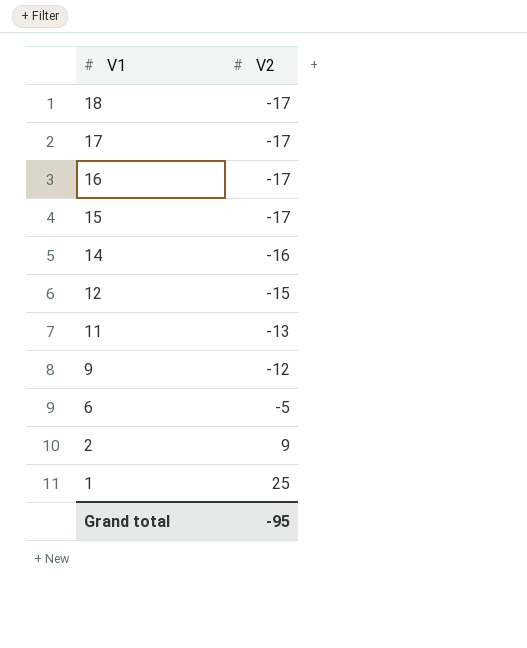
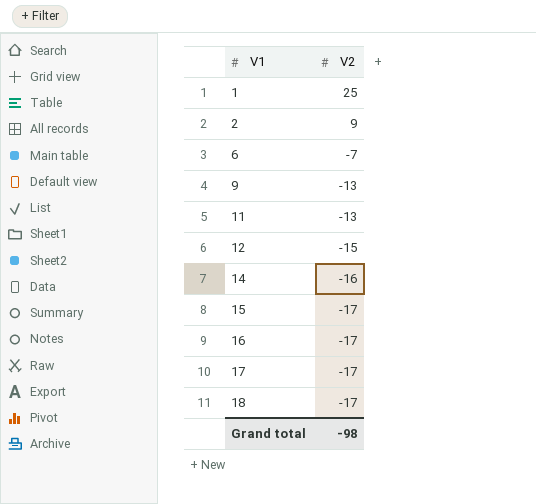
row order: V1 descending -> V1 ascending
6 | V2: -5 -> -7
9 | V2: -12 -> -13
Grand total | V2: -95 -> -98

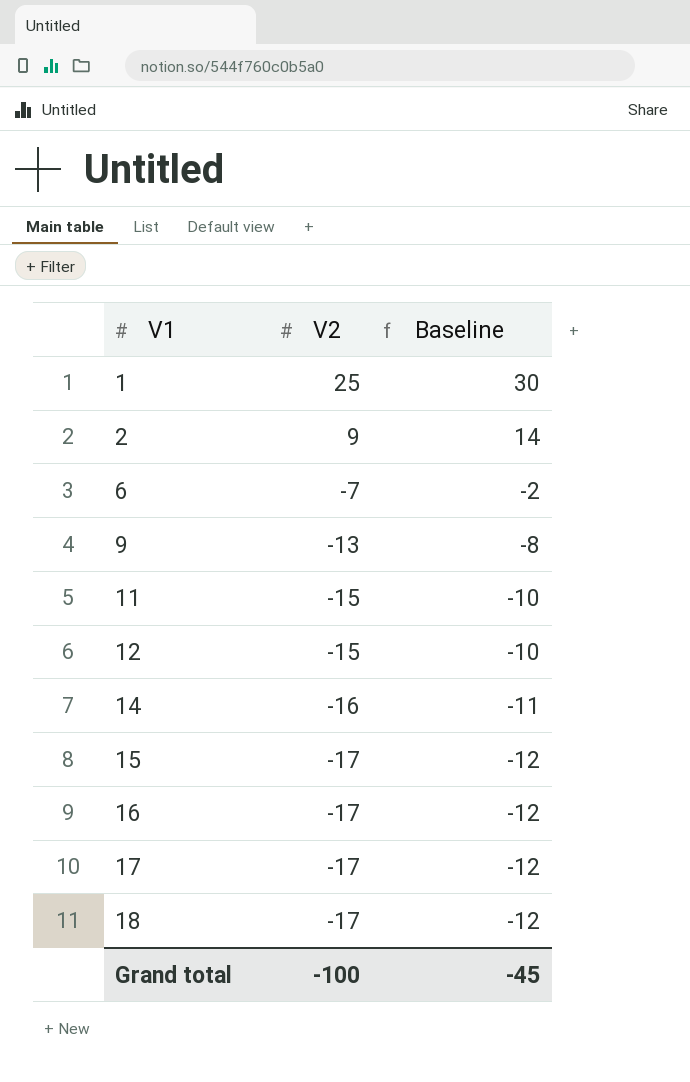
column Baseline | formula: none -> [V2] + 5
11 | V2: -13 -> -15
Grand total | V2: -98 -> -100

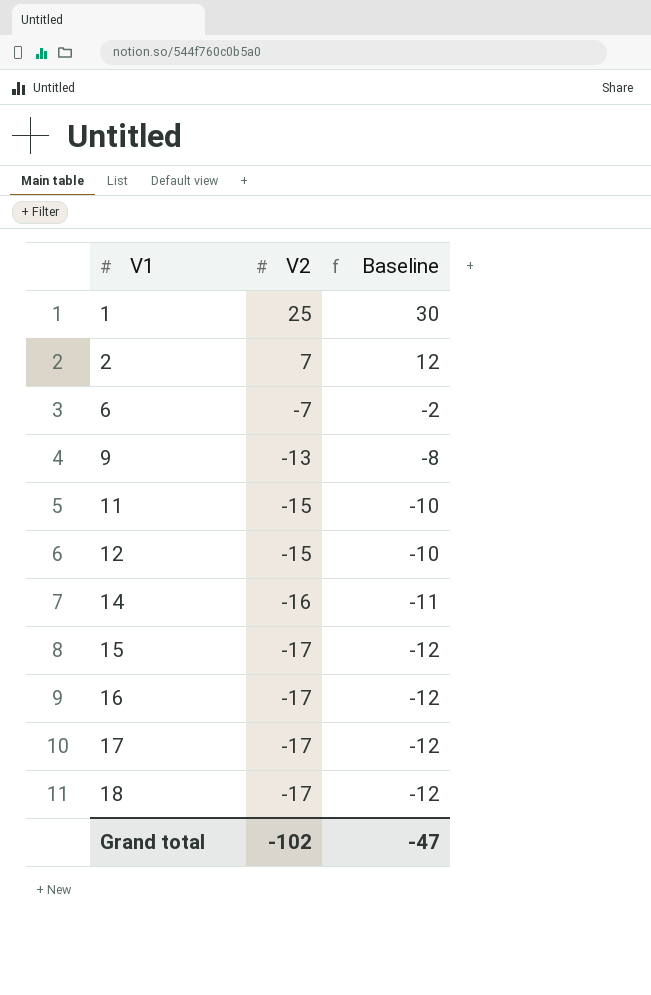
2 | V2: 9 -> 7
2 | Baseline: 14 -> 12
Grand total | V2: -100 -> -102
Grand total | Baseline: -45 -> -47

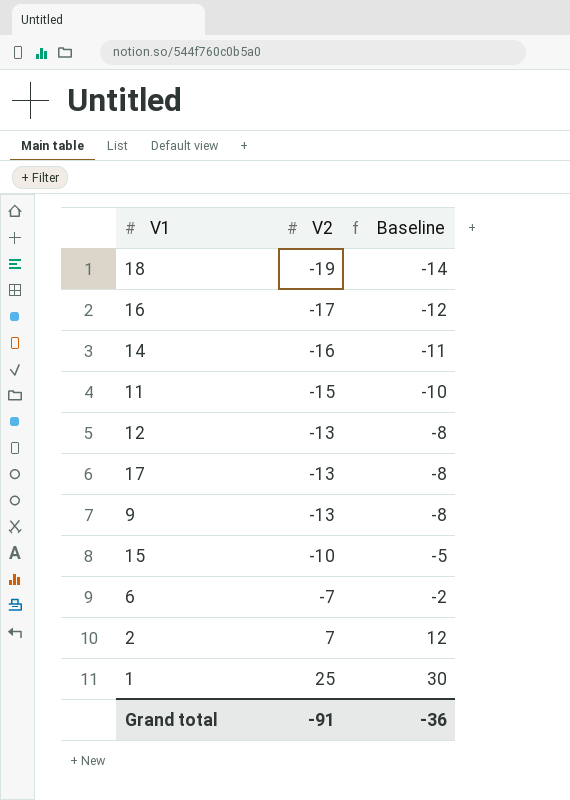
row order: V1 ascending -> V2 ascending
18 | V2: -17 -> -19
18 | Baseline: -12 -> -14
12 | V2: -15 -> -13
12 | Baseline: -10 -> -8
17 | V2: -17 -> -13
17 | Baseline: -12 -> -8
15 | V2: -17 -> -10
15 | Baseline: -12 -> -5
Grand total | V2: -102 -> -91
Grand total | Baseline: -47 -> -36

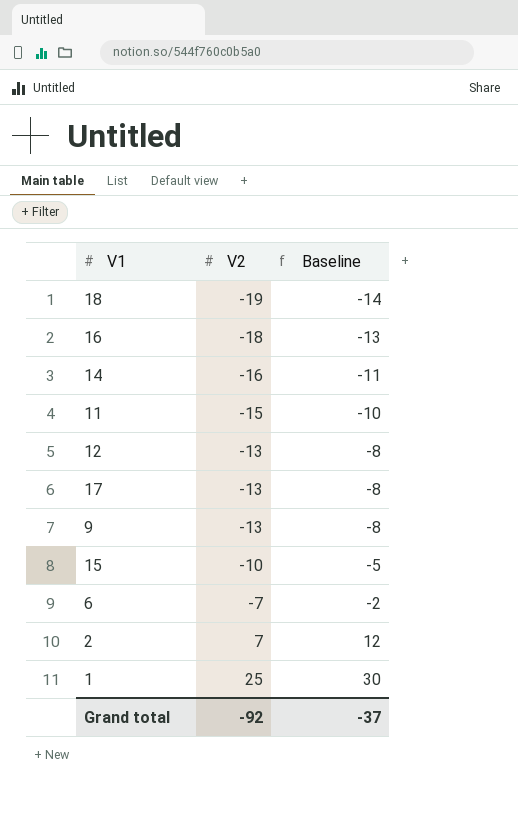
16 | V2: -17 -> -18
16 | Baseline: -12 -> -13
Grand total | V2: -91 -> -92
Grand total | Baseline: -36 -> -37

